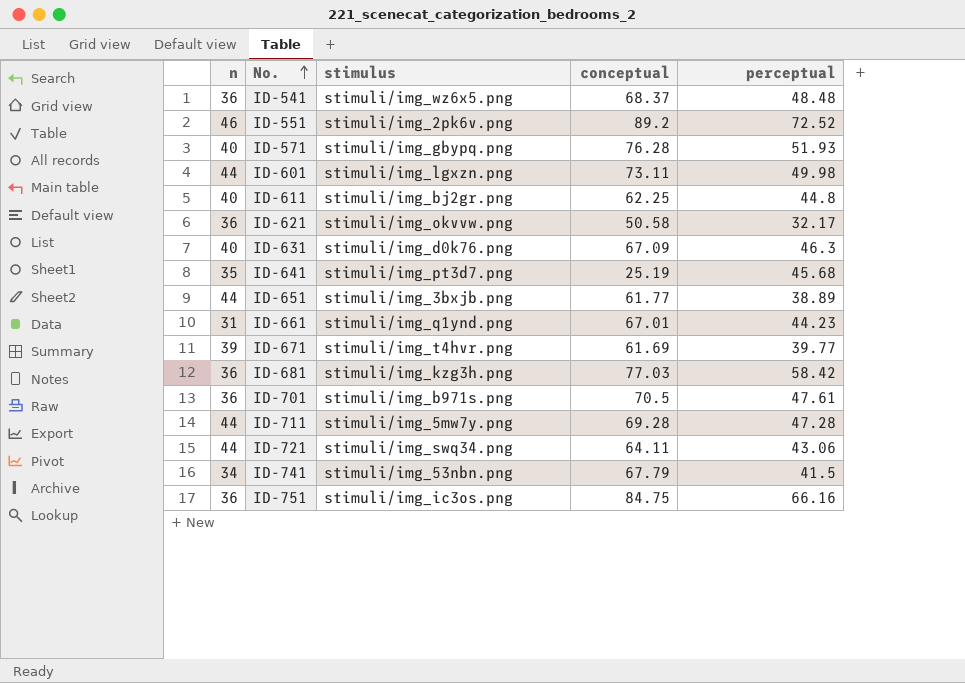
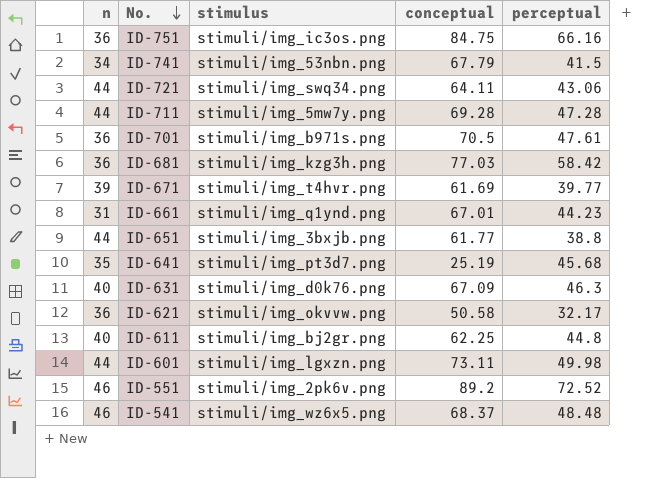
row order: No. ascending -> No. descending
row ID-571: 40 | stimuli/img_gbypq.png | 76.28 | 51.93 -> none
ID-651 | perceptual: 38.89 -> 38.8
ID-541 | n: 36 -> 46

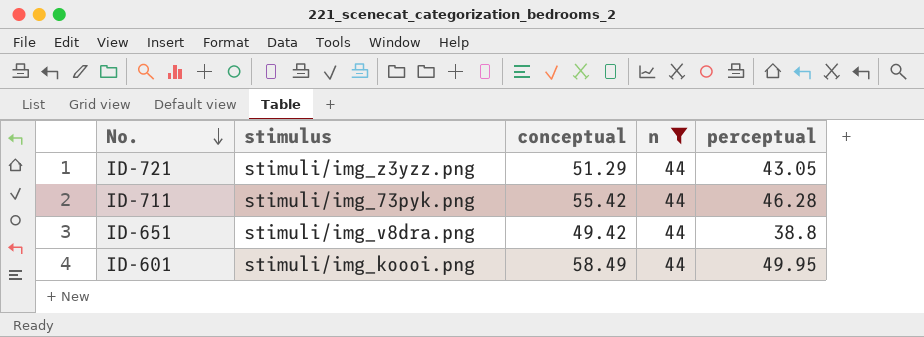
filter: none -> n = 44
column n | position: 1 -> 4
ID-721 | stimulus: stimuli/img_swq34.png -> stimuli/img_z3yzz.png
ID-721 | conceptual: 64.11 -> 51.29
ID-721 | perceptual: 43.06 -> 43.05
ID-711 | stimulus: stimuli/img_5mw7y.png -> stimuli/img_73pyk.png
ID-711 | conceptual: 69.28 -> 55.42
ID-711 | perceptual: 47.28 -> 46.28
ID-651 | stimulus: stimuli/img_3bxjb.png -> stimuli/img_v8dra.png
ID-651 | conceptual: 61.77 -> 49.42
ID-601 | stimulus: stimuli/img_lgxzn.png -> stimuli/img_koooi.png
ID-601 | conceptual: 73.11 -> 58.49
ID-601 | perceptual: 49.98 -> 49.95

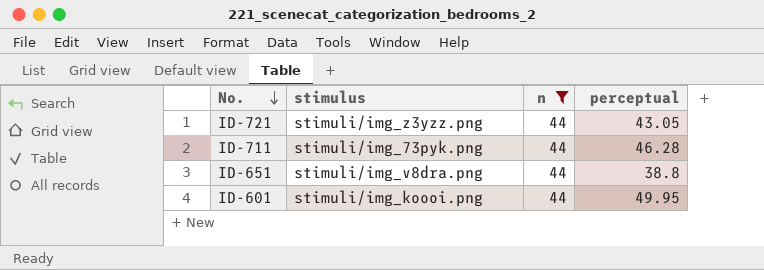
column conceptual | position: 3 -> none

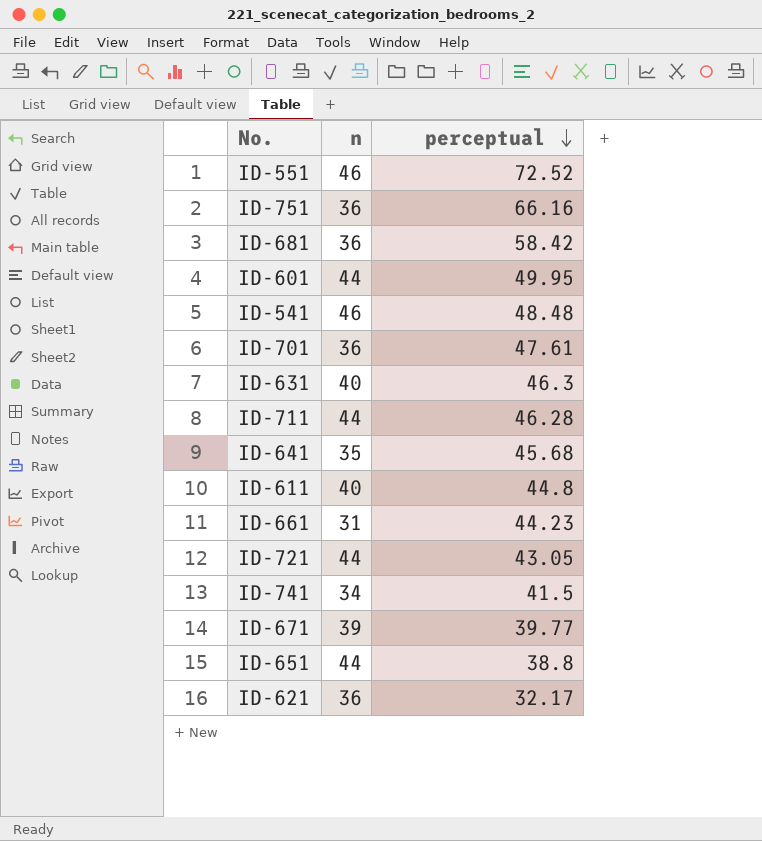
filter: n = 44 -> none
row order: No. descending -> perceptual descending
column stimulus | position: 2 -> none

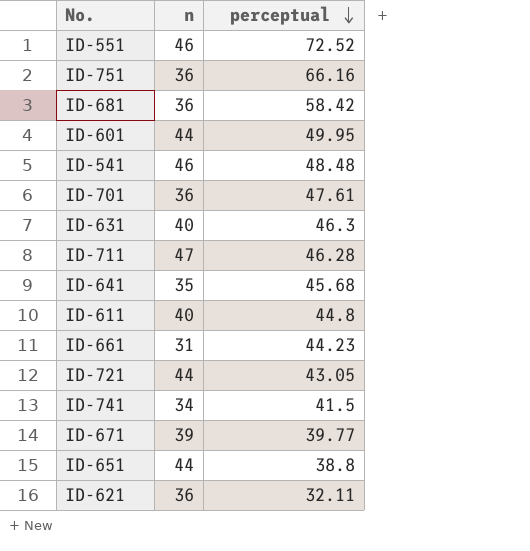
ID-711 | n: 44 -> 47
ID-621 | perceptual: 32.17 -> 32.11

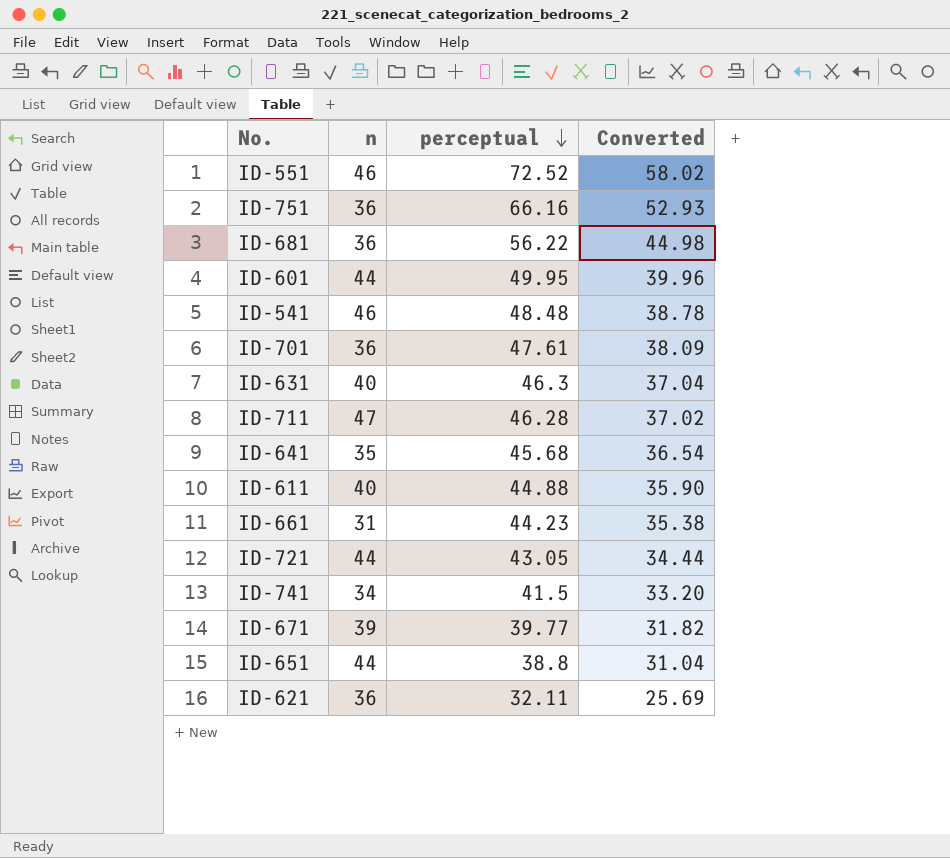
column Converted | formula: none -> [perceptual] * 0.8
ID-681 | perceptual: 58.42 -> 56.22
ID-611 | perceptual: 44.8 -> 44.88

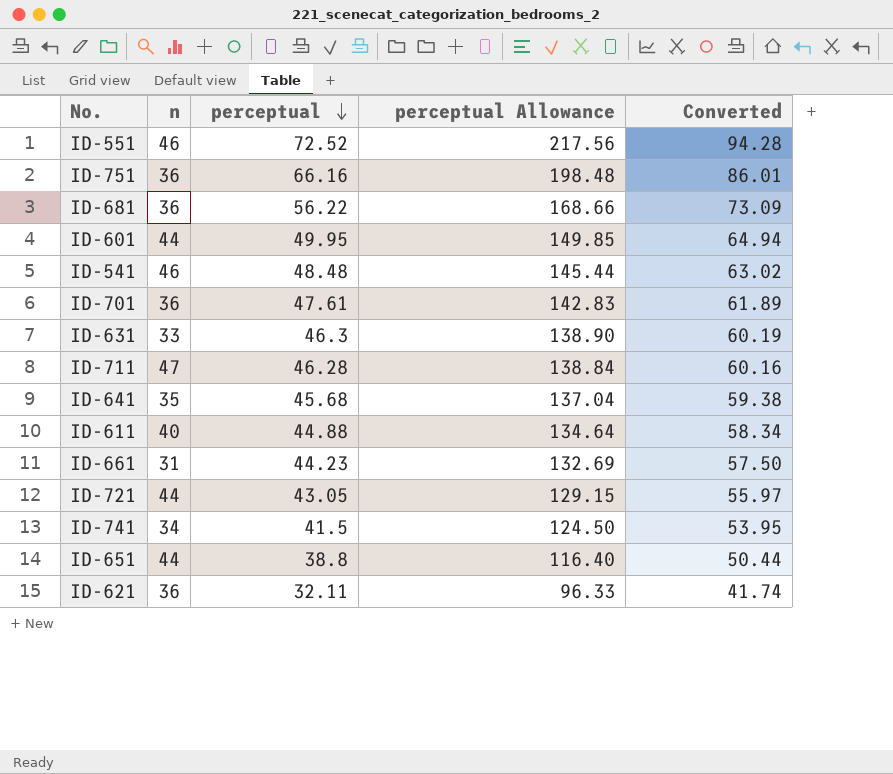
column perceptual Allowance | formula: none -> [perceptual] * 3
column Converted | formula: [perceptual] * 0.8 -> [perceptual] * 1.3
row ID-671: 39 | 39.77 | 31.82 -> none
ID-631 | n: 40 -> 33

